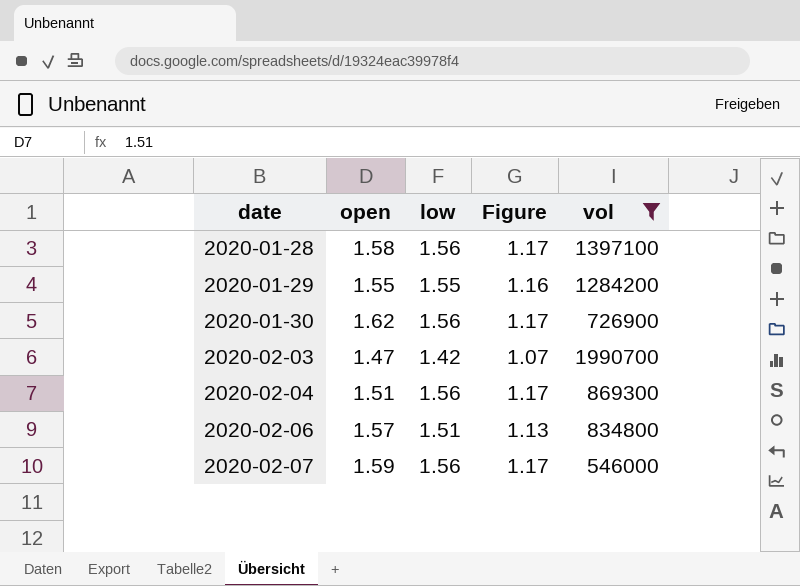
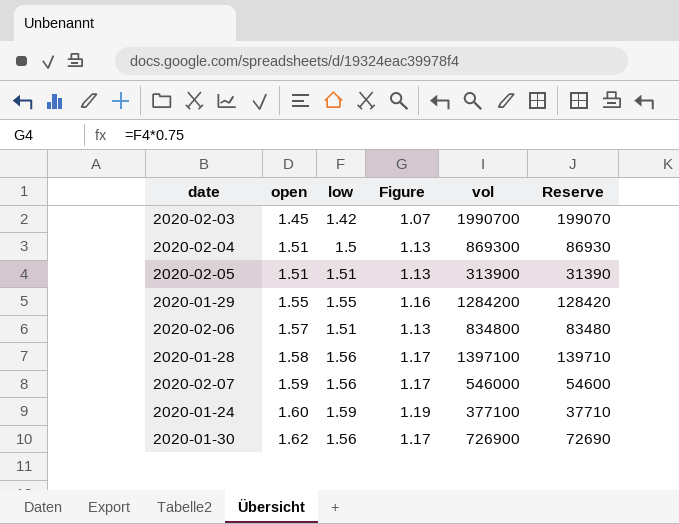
filter: vol >= 546000 -> none
row order: date ascending -> open ascending
column Reserve | formula: none -> [vol] * 0.1
2020-02-03 | open: 1.47 -> 1.45
2020-02-04 | low: 1.56 -> 1.5
2020-02-04 | Figure: 1.17 -> 1.13

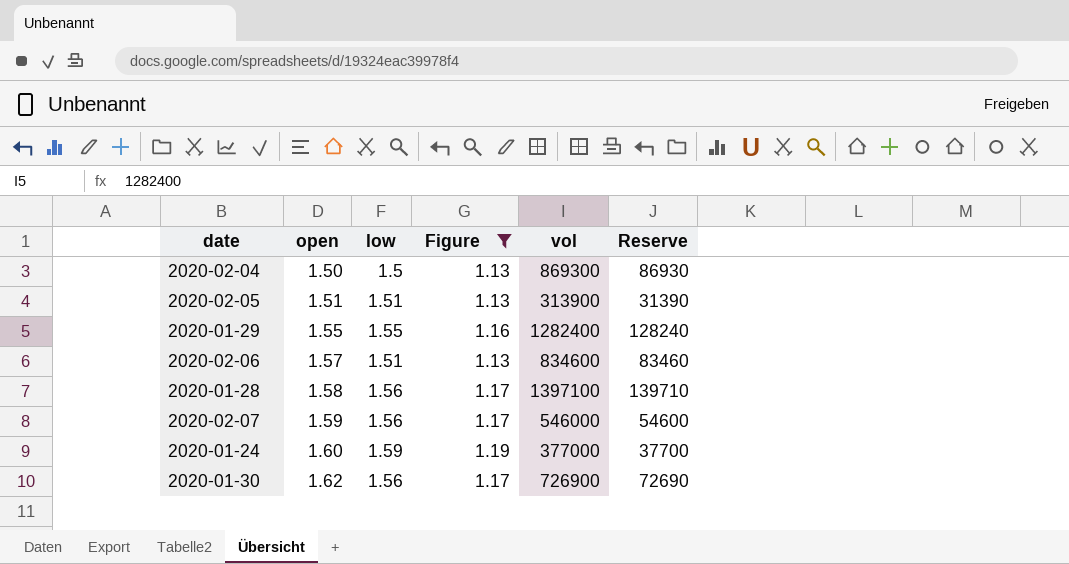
filter: none -> Figure != 1.07
2020-02-04 | open: 1.51 -> 1.50
2020-01-29 | vol: 1284200 -> 1282400
2020-01-29 | Reserve: 128420 -> 128240
2020-02-06 | vol: 834800 -> 834600
2020-02-06 | Reserve: 83480 -> 83460
2020-01-24 | vol: 377100 -> 377000
2020-01-24 | Reserve: 37710 -> 37700

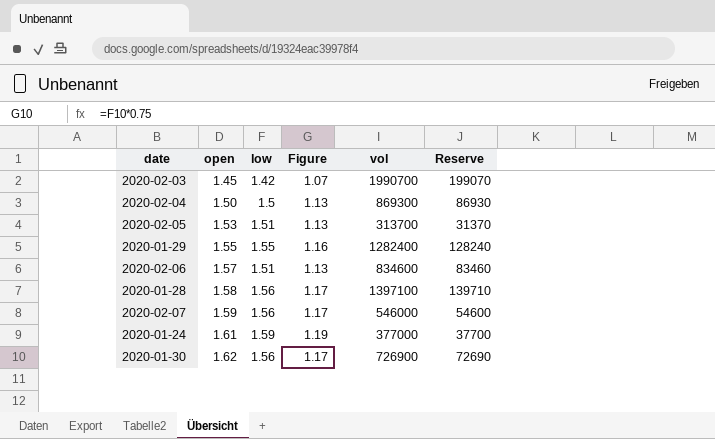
filter: Figure != 1.07 -> none
2020-02-05 | open: 1.51 -> 1.53
2020-02-05 | vol: 313900 -> 313700
2020-02-05 | Reserve: 31390 -> 31370
2020-01-24 | open: 1.60 -> 1.61

